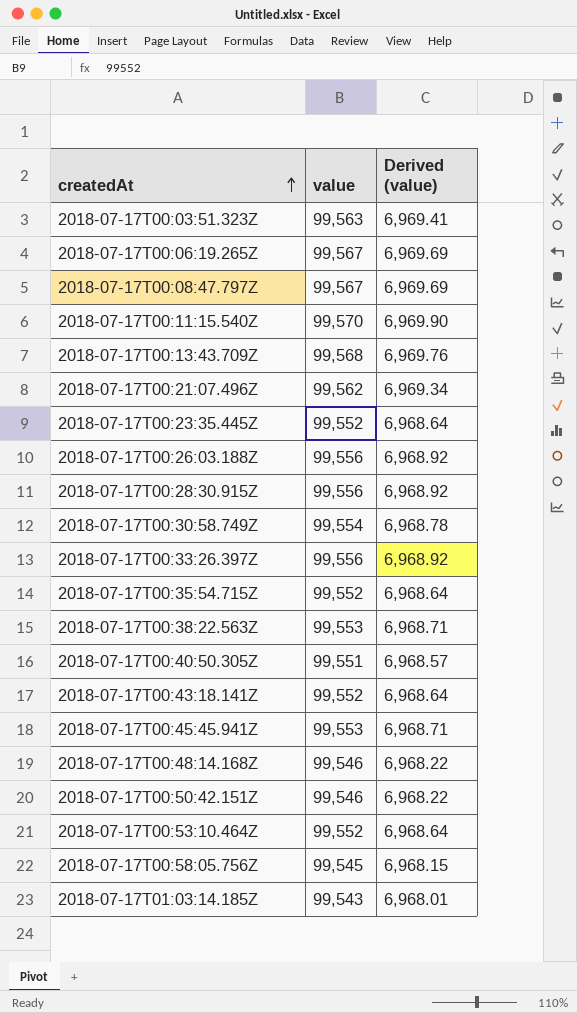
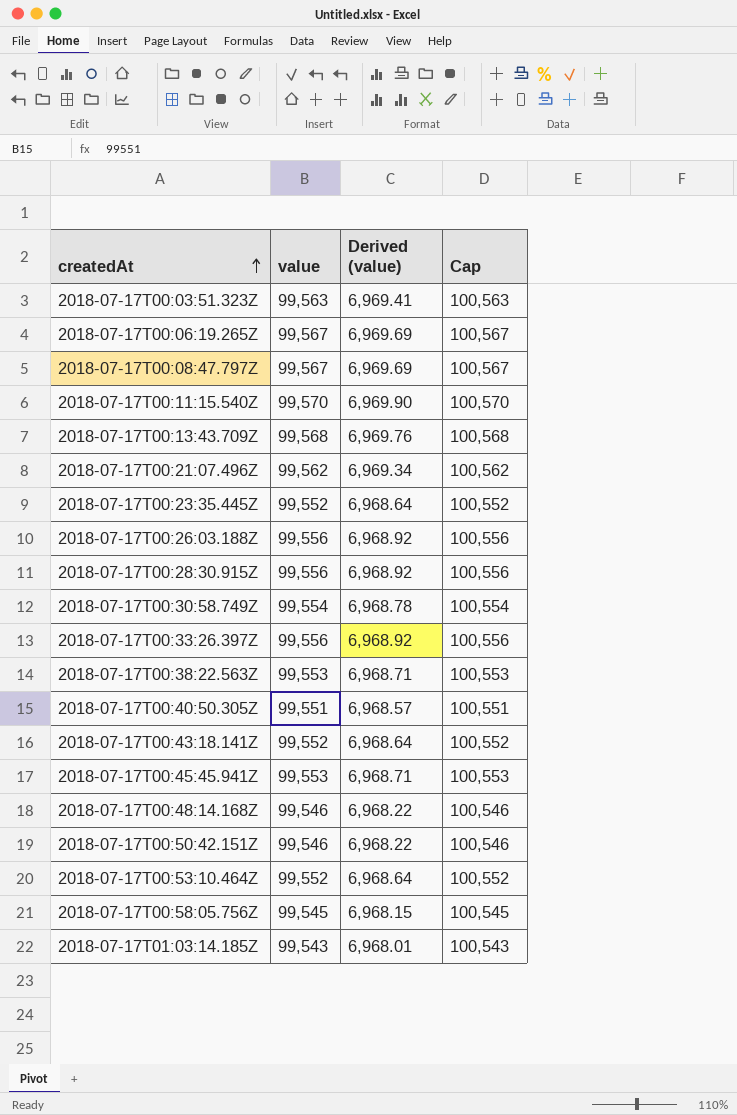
column Cap | formula: none -> [value] + 1000
row 2018-07-17T00:35:54.715Z: 99,552 | 6,968.64 -> none

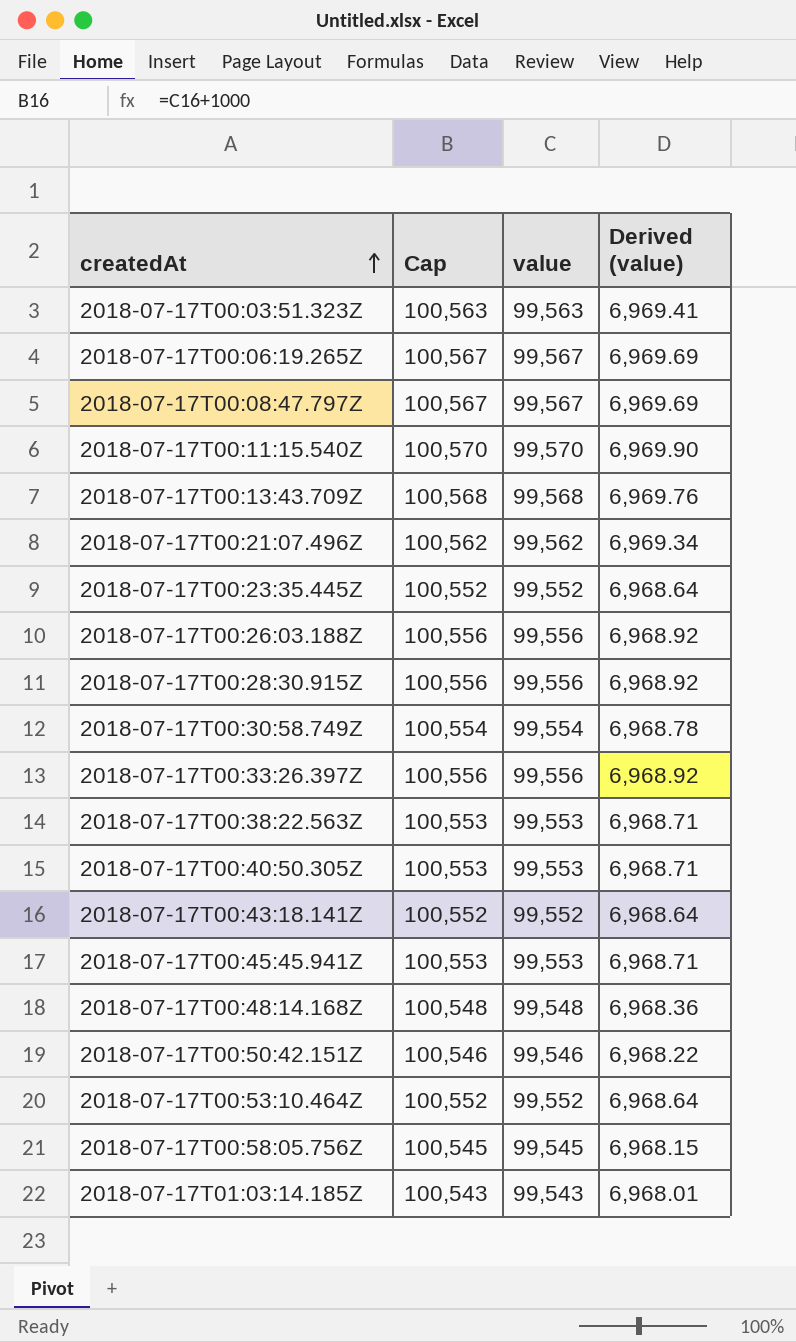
column Cap | position: 4 -> 2
2018-07-17T00:40:50.305Z | Cap: 100,551 -> 100,553
2018-07-17T00:40:50.305Z | value: 99,551 -> 99,553
2018-07-17T00:40:50.305Z | Derived (value): 6,968.57 -> 6,968.71
2018-07-17T00:48:14.168Z | Cap: 100,546 -> 100,548
2018-07-17T00:48:14.168Z | value: 99,546 -> 99,548
2018-07-17T00:48:14.168Z | Derived (value): 6,968.22 -> 6,968.36

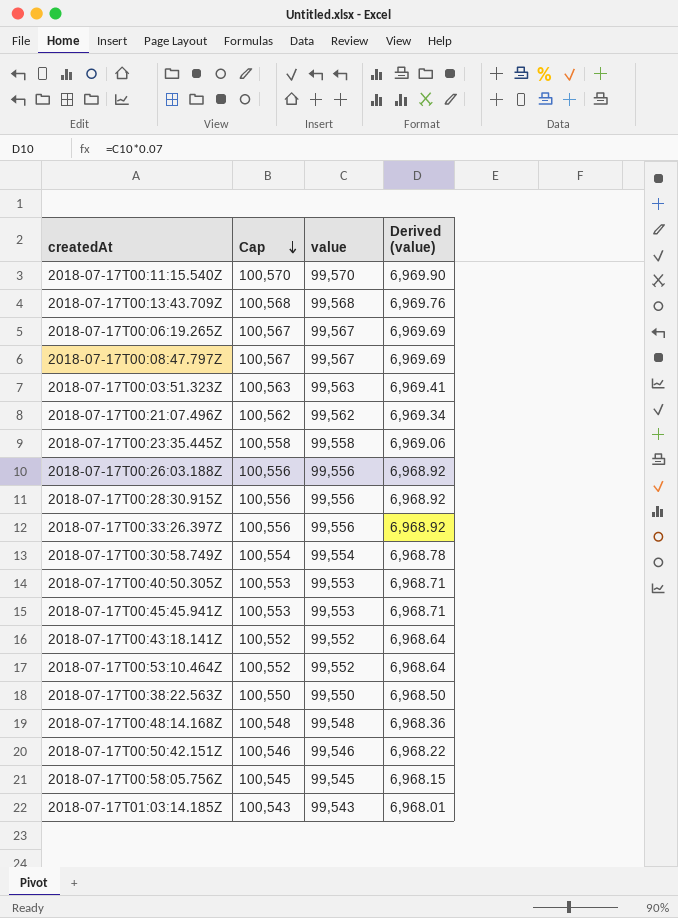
row order: createdAt ascending -> Cap descending
2018-07-17T00:23:35.445Z | Cap: 100,552 -> 100,558
2018-07-17T00:23:35.445Z | value: 99,552 -> 99,558
2018-07-17T00:23:35.445Z | Derived (value): 6,968.64 -> 6,969.06
2018-07-17T00:38:22.563Z | Cap: 100,553 -> 100,550
2018-07-17T00:38:22.563Z | value: 99,553 -> 99,550
2018-07-17T00:38:22.563Z | Derived (value): 6,968.71 -> 6,968.50

